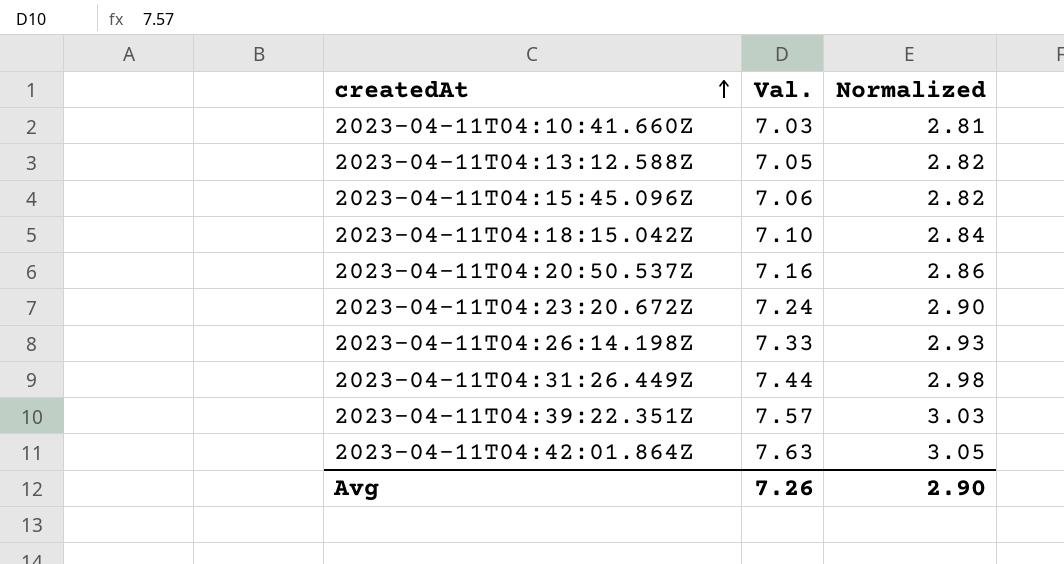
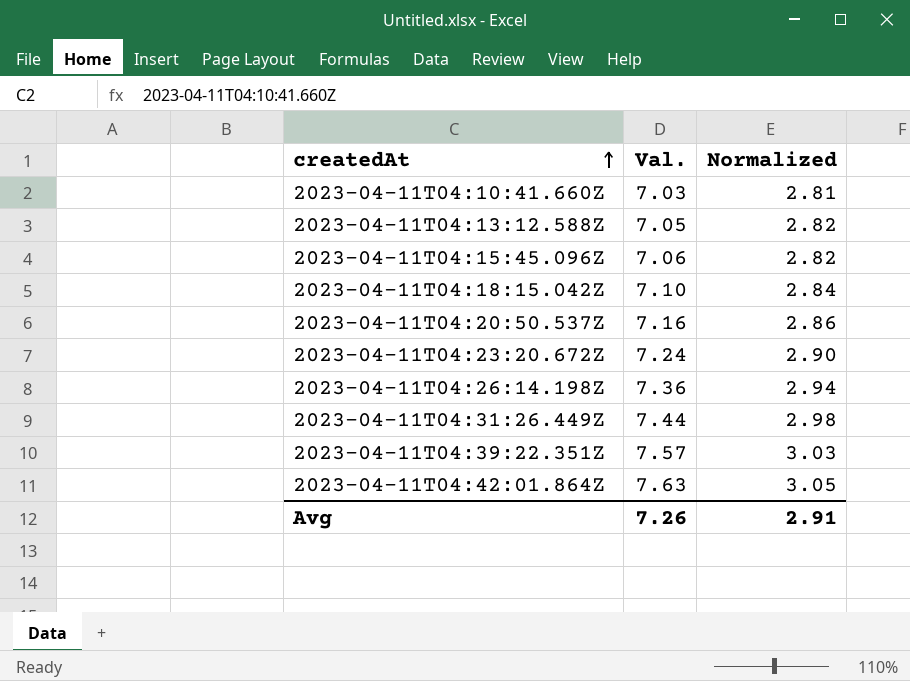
2023-04-11T04:26:14.198Z | Val.: 7.33 -> 7.36
2023-04-11T04:26:14.198Z | Normalized: 2.93 -> 2.94
Avg | Normalized: 2.90 -> 2.91

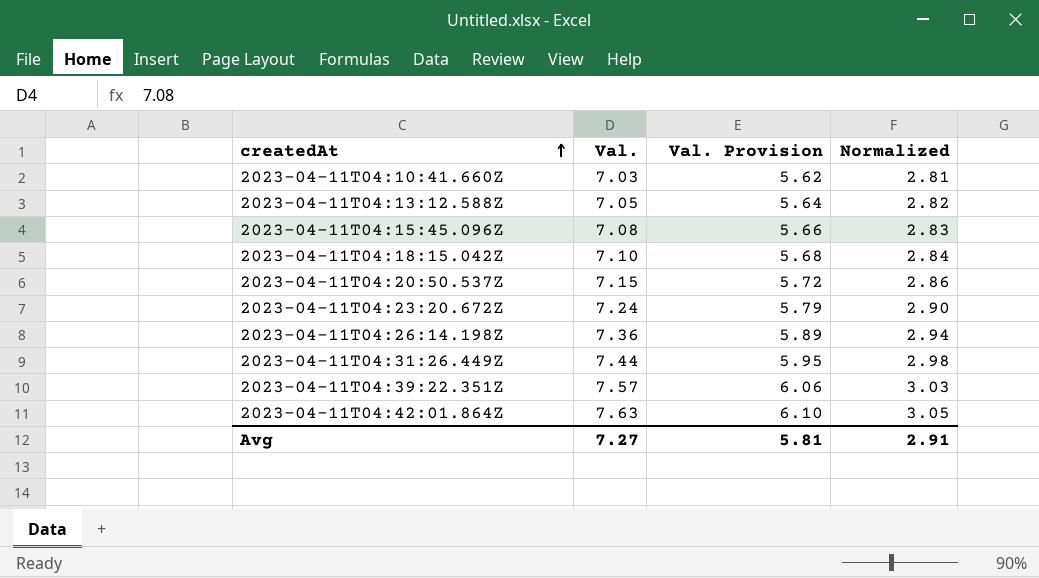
column Val. Provision | formula: none -> [Val.] * 0.8
2023-04-11T04:15:45.096Z | Val.: 7.06 -> 7.08
2023-04-11T04:15:45.096Z | Normalized: 2.82 -> 2.83
2023-04-11T04:20:50.537Z | Val.: 7.16 -> 7.15
Avg | Val.: 7.26 -> 7.27

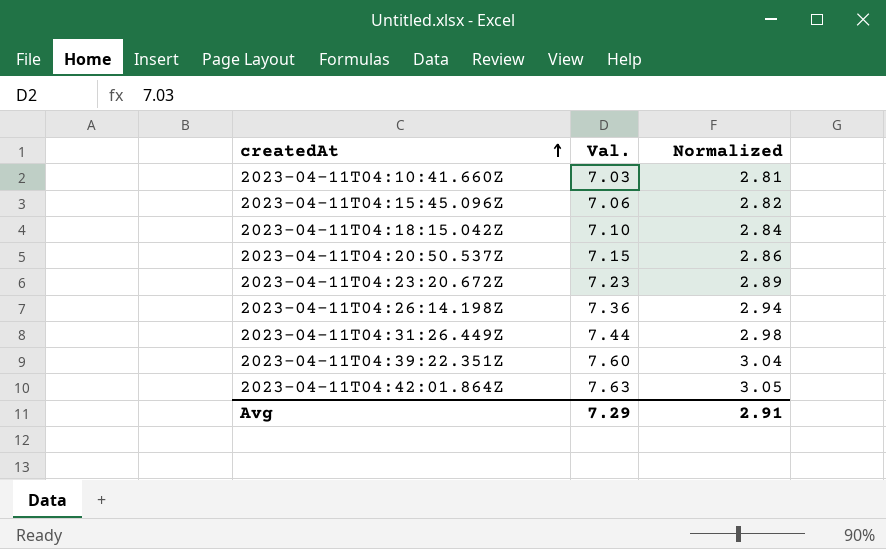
column Val. Provision | formula: [Val.] * 0.8 -> none
row 2023-04-11T04:13:12.588Z: 7.05 | 5.64 | 2.82 -> none
2023-04-11T04:15:45.096Z | Val.: 7.08 -> 7.06
2023-04-11T04:15:45.096Z | Normalized: 2.83 -> 2.82
2023-04-11T04:23:20.672Z | Val.: 7.24 -> 7.23
2023-04-11T04:23:20.672Z | Normalized: 2.90 -> 2.89
2023-04-11T04:39:22.351Z | Val.: 7.57 -> 7.60
2023-04-11T04:39:22.351Z | Normalized: 3.03 -> 3.04
Avg | Val.: 7.27 -> 7.29

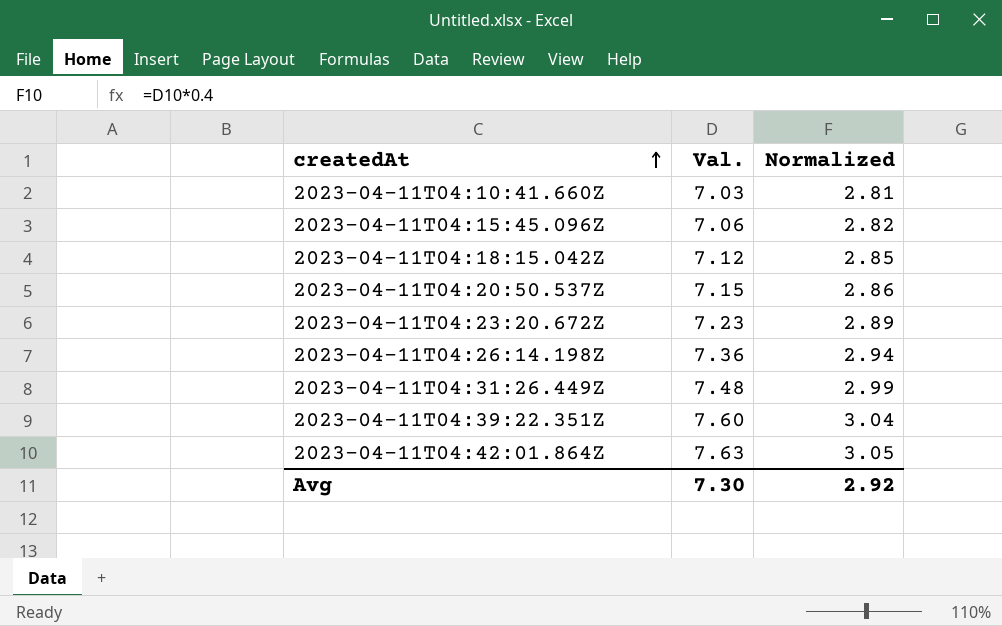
2023-04-11T04:18:15.042Z | Val.: 7.10 -> 7.12
2023-04-11T04:18:15.042Z | Normalized: 2.84 -> 2.85
2023-04-11T04:31:26.449Z | Val.: 7.44 -> 7.48
2023-04-11T04:31:26.449Z | Normalized: 2.98 -> 2.99
Avg | Val.: 7.29 -> 7.30
Avg | Normalized: 2.91 -> 2.92

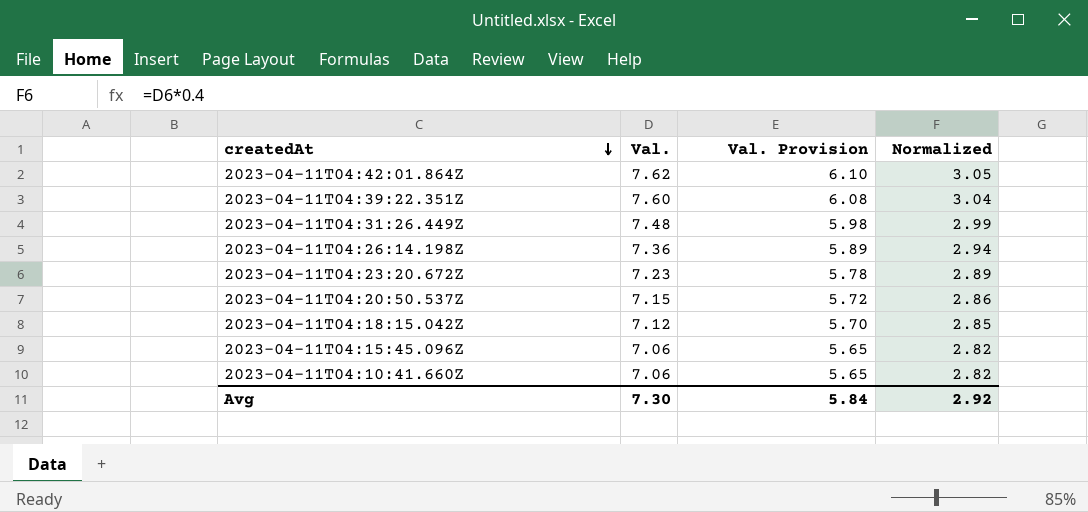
row order: createdAt ascending -> createdAt descending
column Val. Provision | formula: none -> [Val.] * 0.8
2023-04-11T04:42:01.864Z | Val.: 7.63 -> 7.62
2023-04-11T04:10:41.660Z | Val.: 7.03 -> 7.06
2023-04-11T04:10:41.660Z | Normalized: 2.81 -> 2.82

